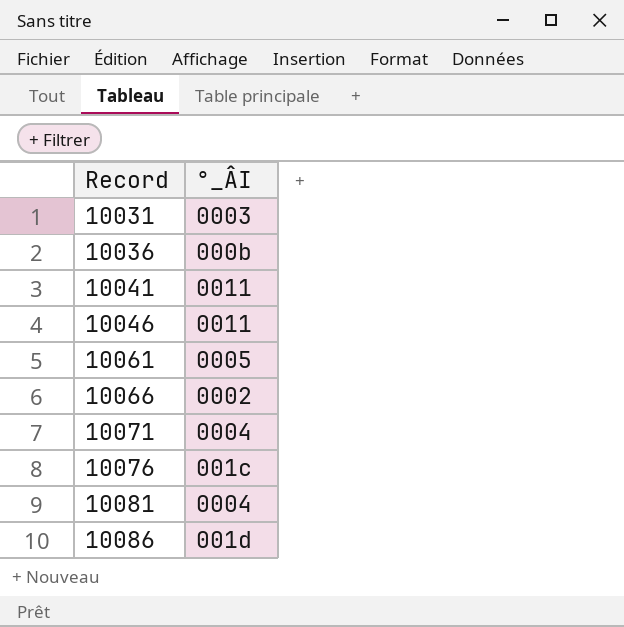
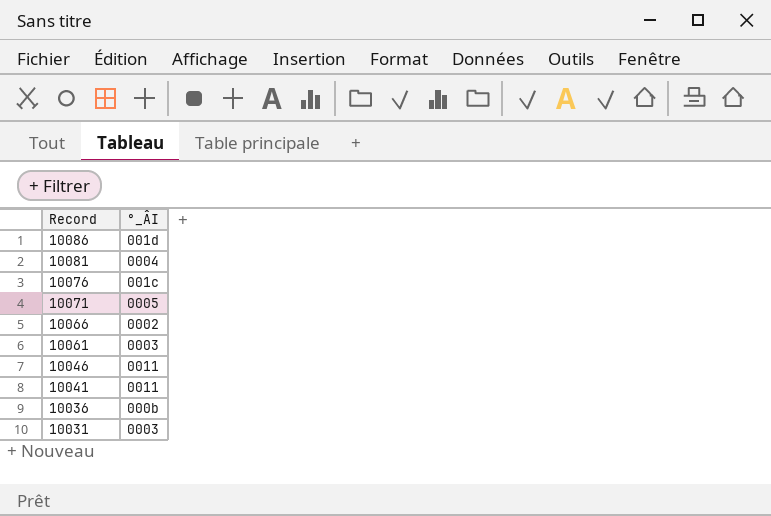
row order: Record ascending -> Record descending
10071 | °_ÂI: 0004 -> 0005
10061 | °_ÂI: 0005 -> 0003

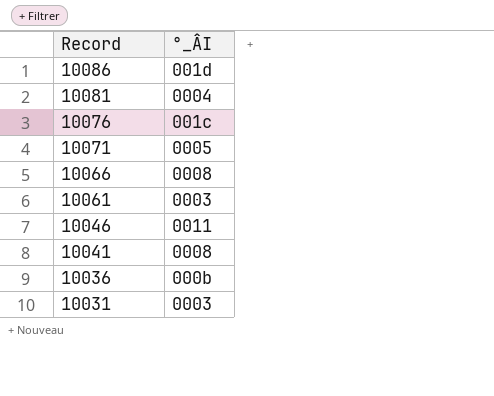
10066 | °_ÂI: 0002 -> 0008
10041 | °_ÂI: 0011 -> 0008

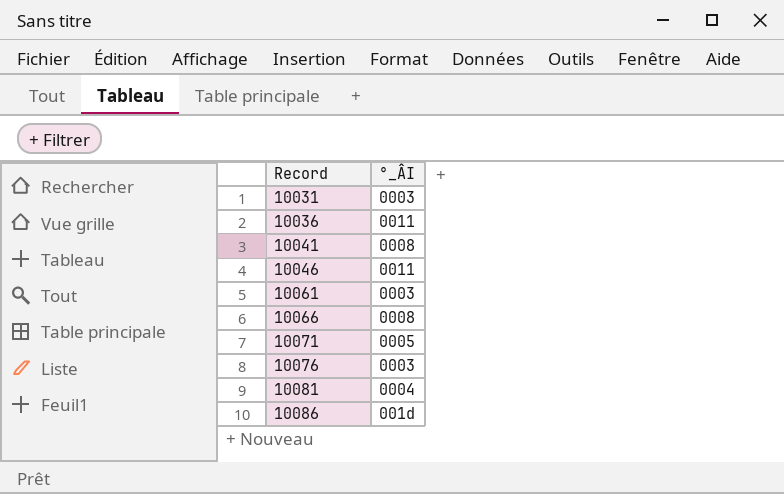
row order: Record descending -> Record ascending
10036 | °_ÂI: 000b -> 0011
10076 | °_ÂI: 001c -> 0003

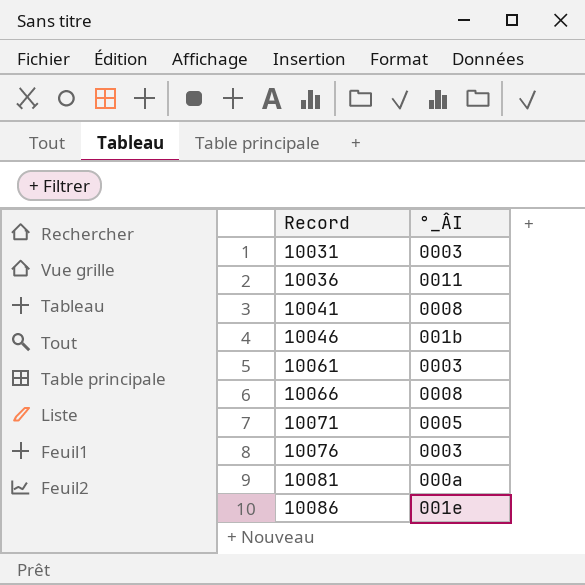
10046 | °_ÂI: 0011 -> 001b
10081 | °_ÂI: 0004 -> 000a
10086 | °_ÂI: 001d -> 001e

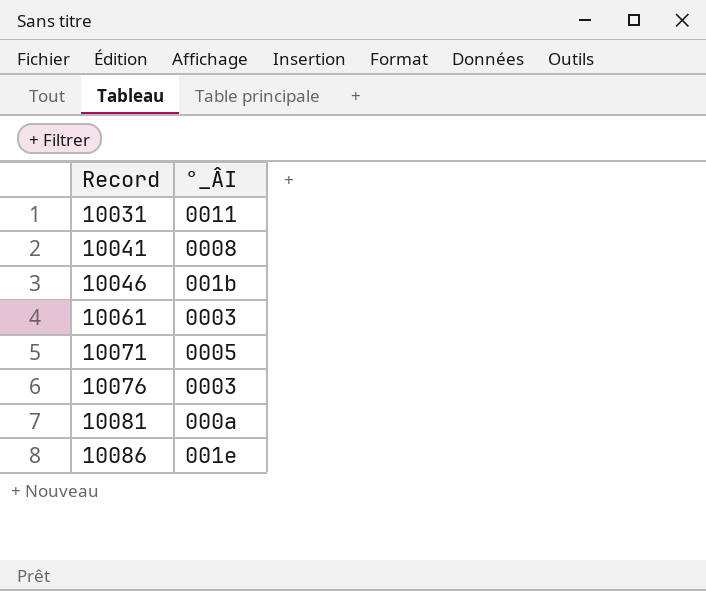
row 10036: 0011 -> none
row 10066: 0008 -> none
10031 | °_ÂI: 0003 -> 0011

